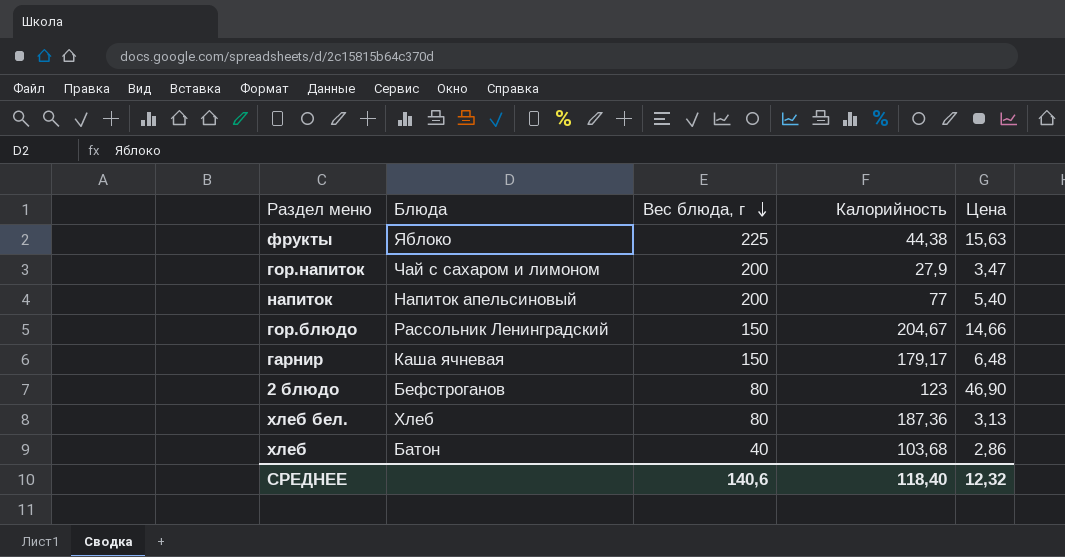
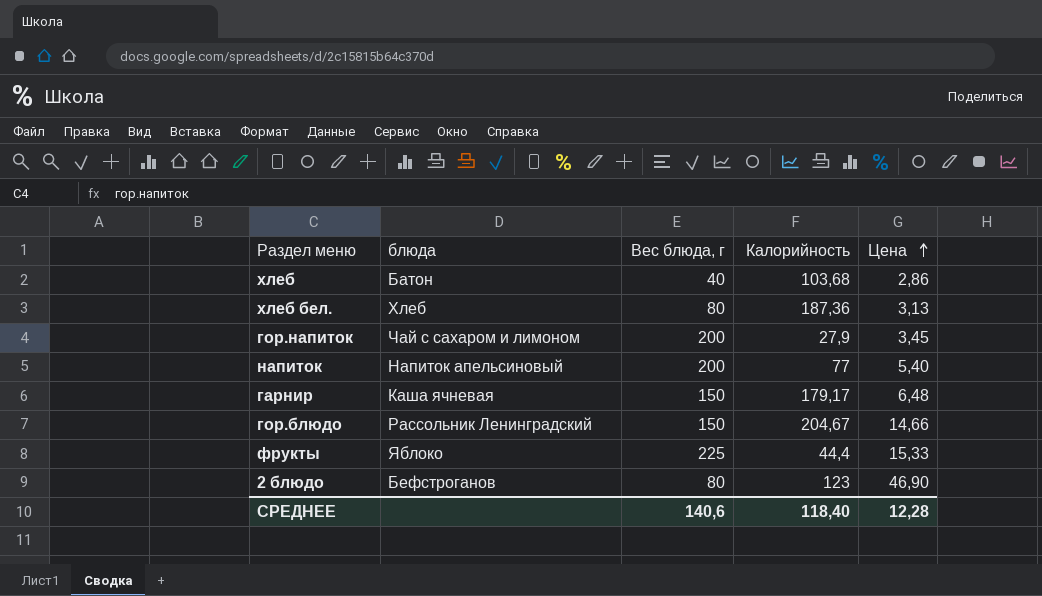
row order: Вес блюда, г descending -> Цена ascending
column name: Блюда -> блюда
гор.напиток | Цена: 3,47 -> 3,45
фрукты | Калорийность: 44,38 -> 44,4
фрукты | Цена: 15,63 -> 15,33
СРЕДНЕЕ | Цена: 12,32 -> 12,28

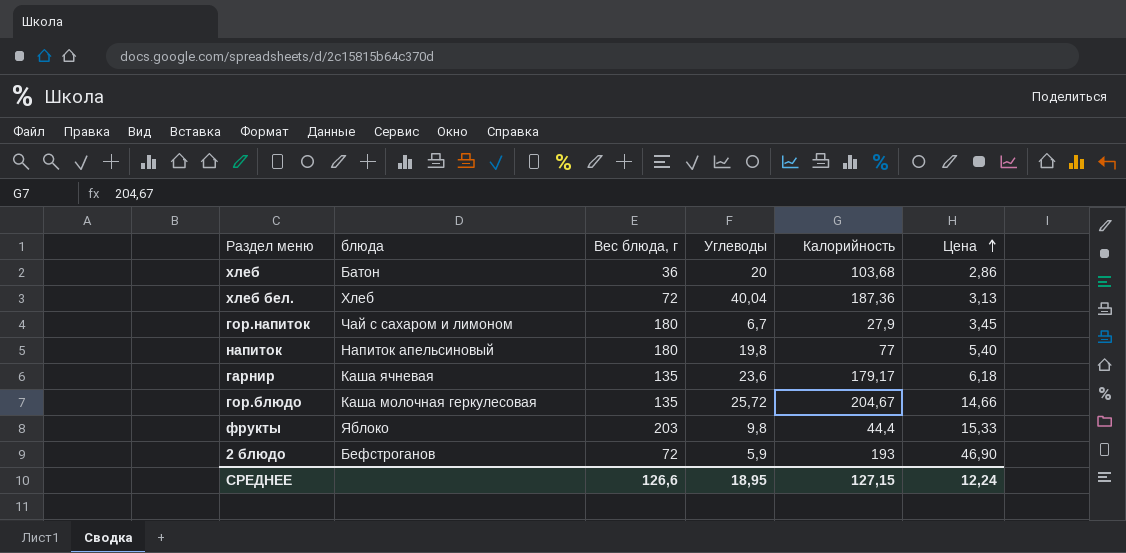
column Углеводы | position: none -> 4
хлеб | Вес блюда, г: 40 -> 36
хлеб бел. | Вес блюда, г: 80 -> 72
гор.напиток | Вес блюда, г: 200 -> 180
напиток | Вес блюда, г: 200 -> 180
гарнир | Вес блюда, г: 150 -> 135
гарнир | Цена: 6,48 -> 6,18
гор.блюдо | блюда: Рассольник Ленинградский -> Каша молочная геркулесовая
гор.блюдо | Вес блюда, г: 150 -> 135
фрукты | Вес блюда, г: 225 -> 203
2 блюдо | Вес блюда, г: 80 -> 72
2 блюдо | Калорийность: 123 -> 193
СРЕДНЕЕ | Вес блюда, г: 140,6 -> 126,6
СРЕДНЕЕ | Калорийность: 118,40 -> 127,15
СРЕДНЕЕ | Цена: 12,28 -> 12,24

